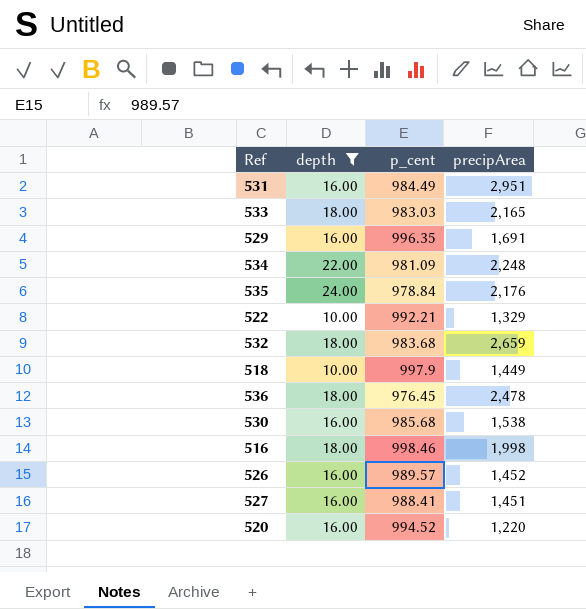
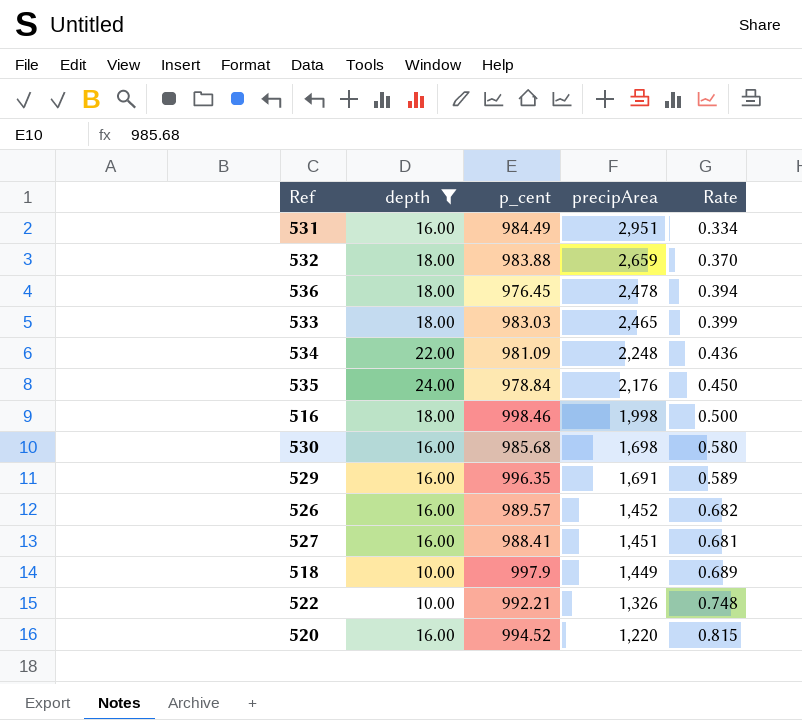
row order: none -> precipArea descending
column Rate | formula: none -> [p_cent] / [precipArea]
532 | p_cent: 983.68 -> 983.88
533 | precipArea: 2,165 -> 2,465
530 | precipArea: 1,538 -> 1,698
522 | precipArea: 1,329 -> 1,326

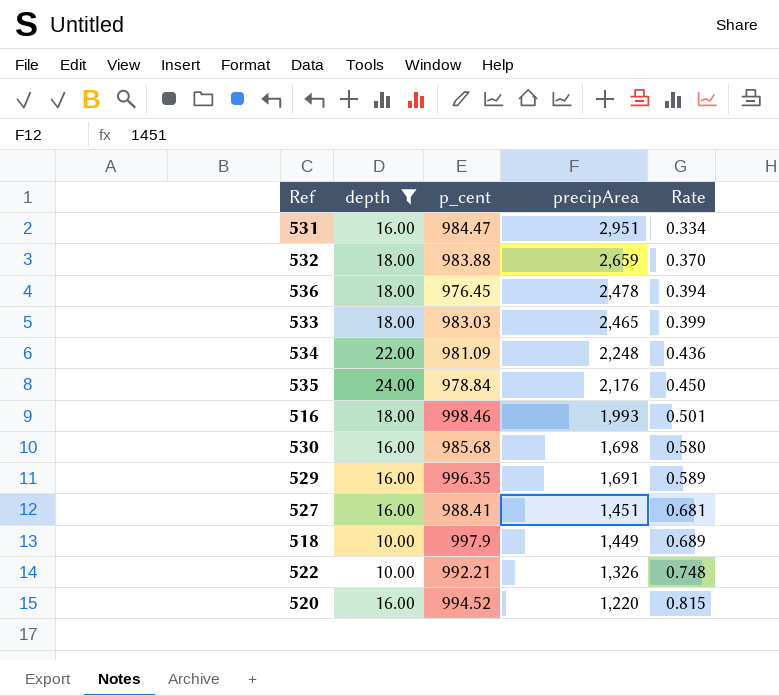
row 526: 16.00 | 989.57 | 1,452 | 0.682 -> none
531 | p_cent: 984.49 -> 984.47
516 | precipArea: 1,998 -> 1,993
516 | Rate: 0.500 -> 0.501

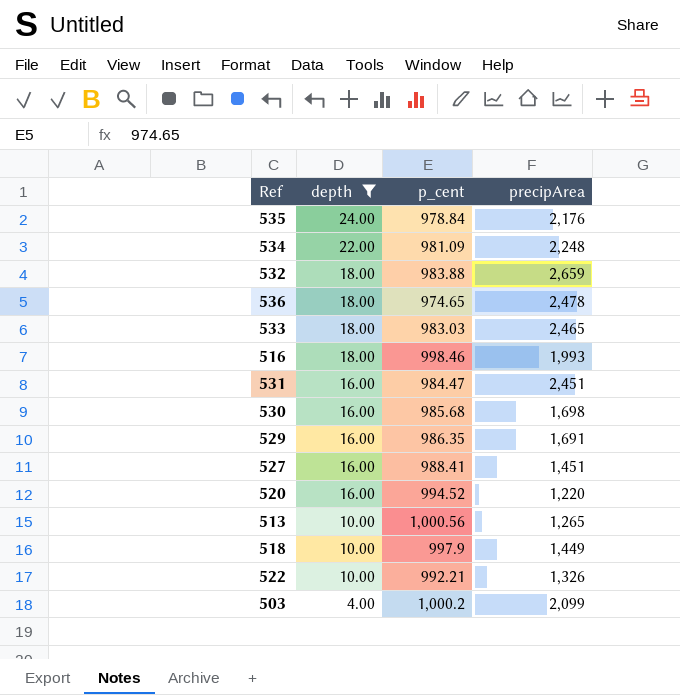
row order: precipArea descending -> depth descending
column Rate | formula: [p_cent] / [precipArea] -> none
536 | p_cent: 976.45 -> 974.65
531 | precipArea: 2,951 -> 2,451
529 | p_cent: 996.35 -> 986.35
row 513: none -> 10.00 | 1,000.56 | 1,265
row 503: none -> 4.00 | 1,000.2 | 2,099

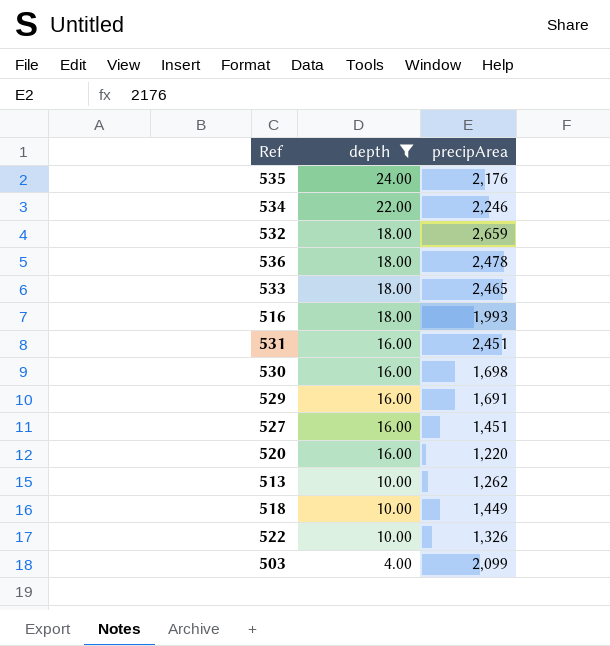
column p_cent | position: 3 -> none
534 | precipArea: 2,248 -> 2,246
513 | precipArea: 1,265 -> 1,262

